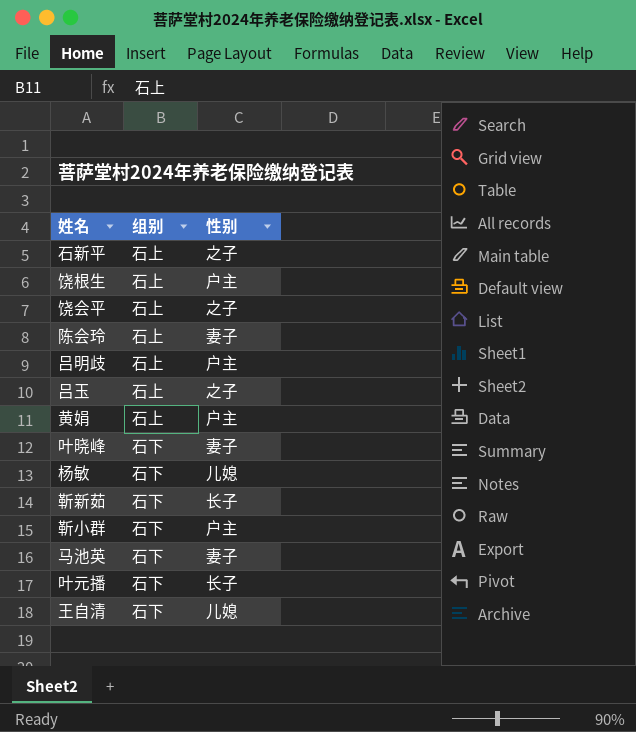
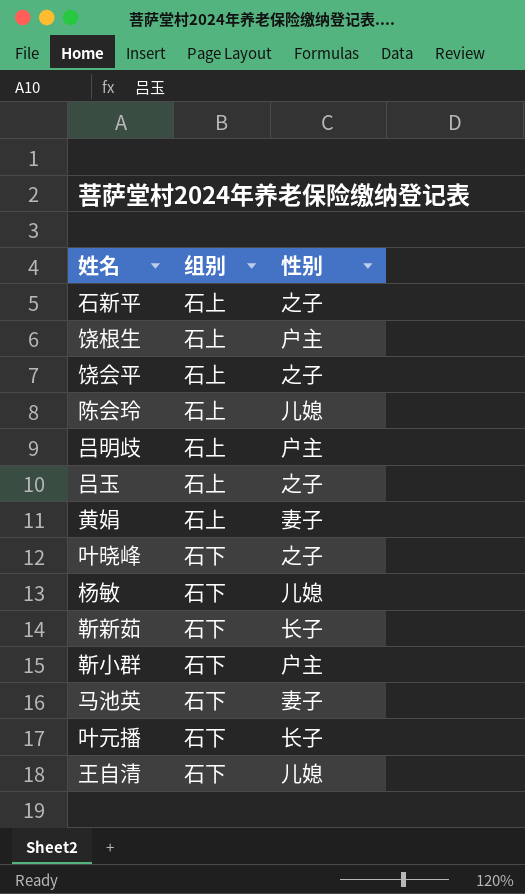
陈会玲 | 性别: 妻子 -> 儿媳
黄娟 | 性别: 户主 -> 妻子
叶晓峰 | 性别: 妻子 -> 之子

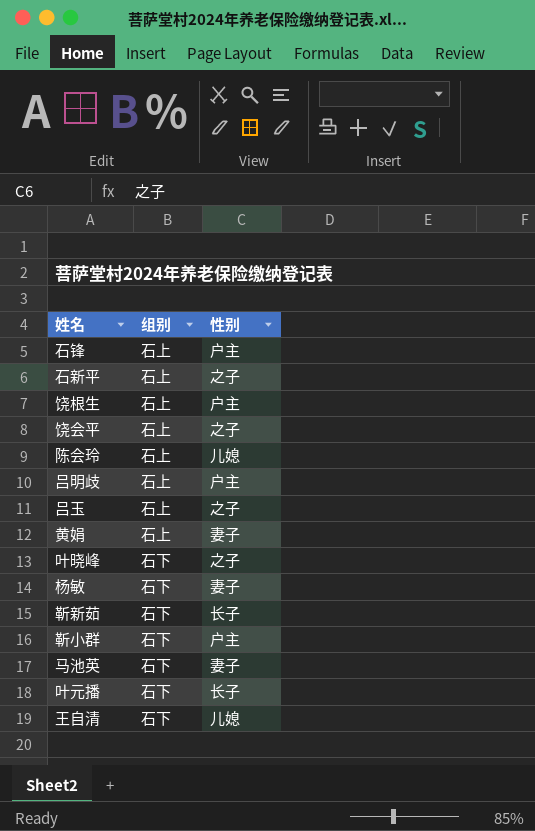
row 石锋: none -> 石上 | 户主
杨敏 | 性别: 儿媳 -> 妻子

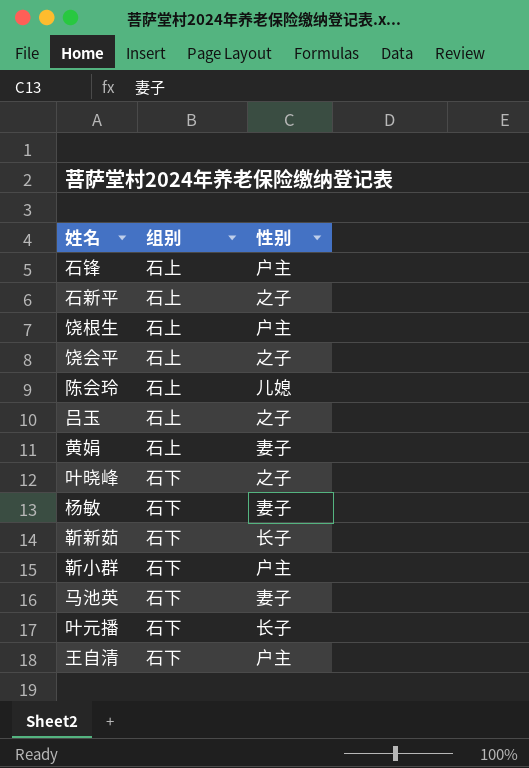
row 吕明歧: 石上 | 户主 -> none
王自清 | 性别: 儿媳 -> 户主

